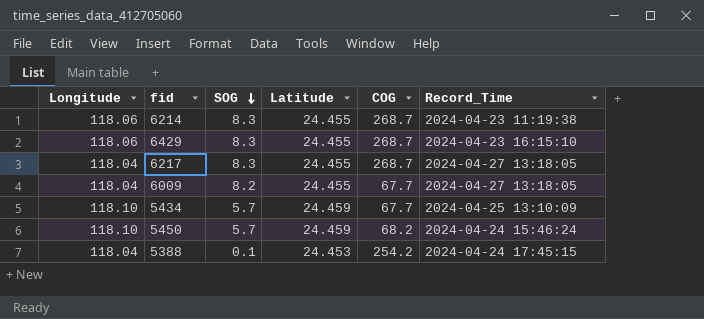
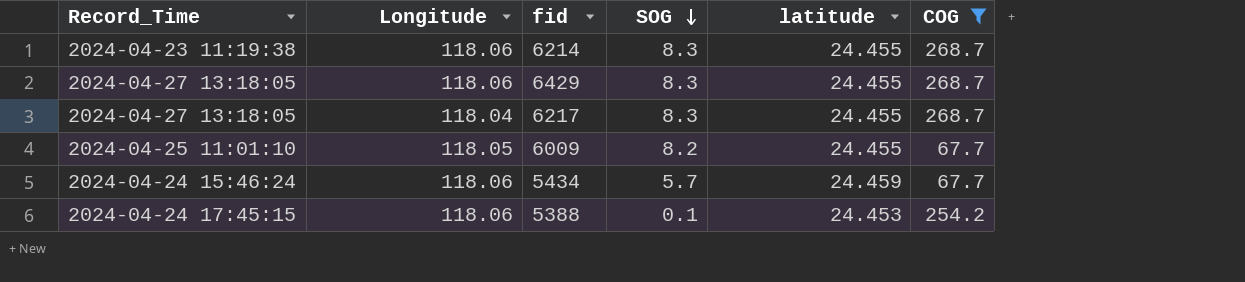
filter: none -> COG != 68.2
column Record_Time | position: 6 -> 1
column name: Latitude -> latitude
6429 | Record_Time: 2024-04-23 16:15:10 -> 2024-04-27 13:18:05
6009 | Record_Time: 2024-04-27 13:18:05 -> 2024-04-25 11:01:10
6009 | Longitude: 118.04 -> 118.05
5434 | Record_Time: 2024-04-25 13:10:09 -> 2024-04-24 15:46:24
5434 | Longitude: 118.10 -> 118.06
5388 | Longitude: 118.04 -> 118.06

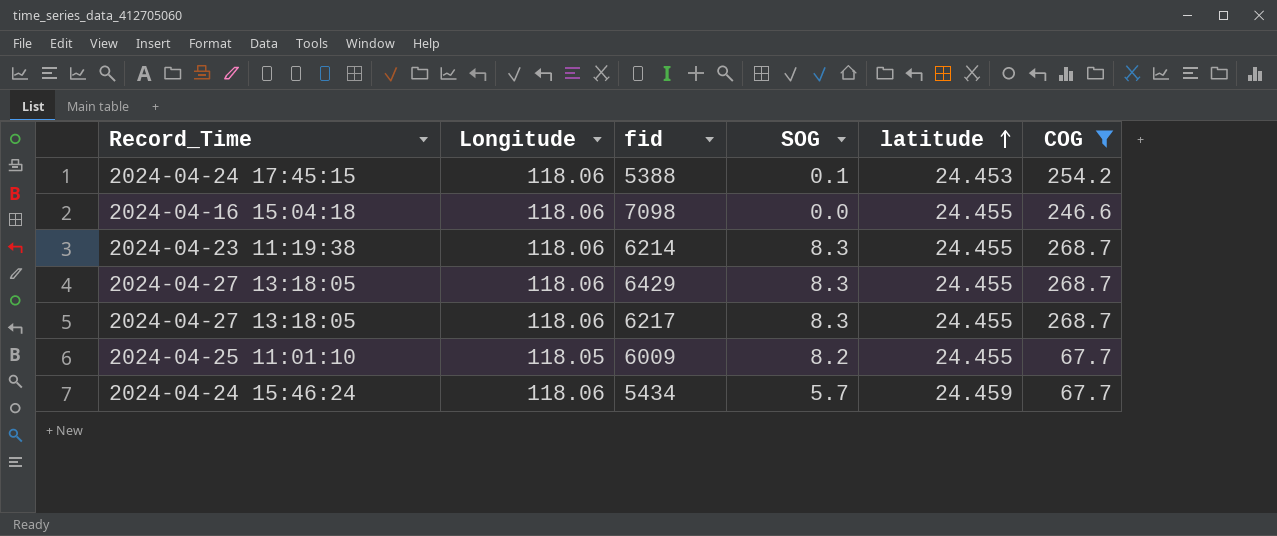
row order: SOG descending -> latitude ascending
row 7098: none -> 2024-04-16 15:04:18 | 118.06 | 0.0 | 24.455 | 246.6
6217 | Longitude: 118.04 -> 118.06

